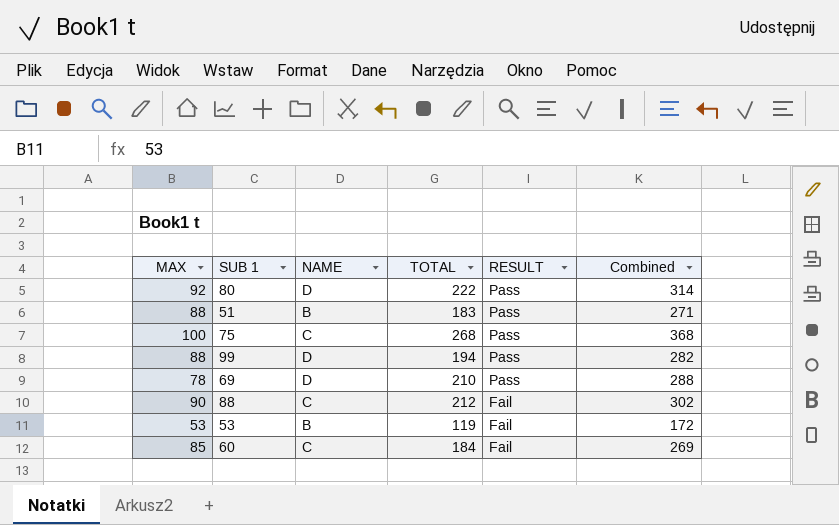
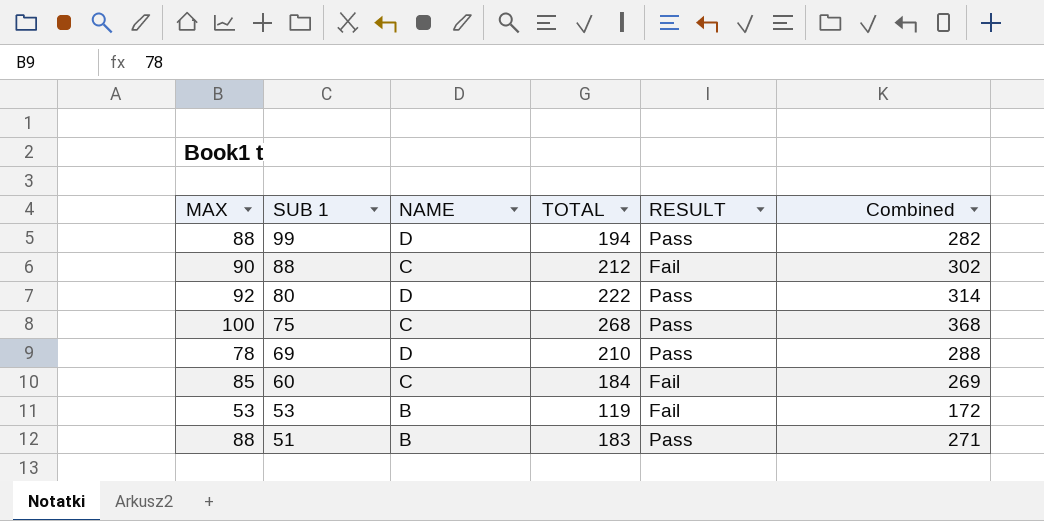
row order: RESULT descending -> SUB 1 descending

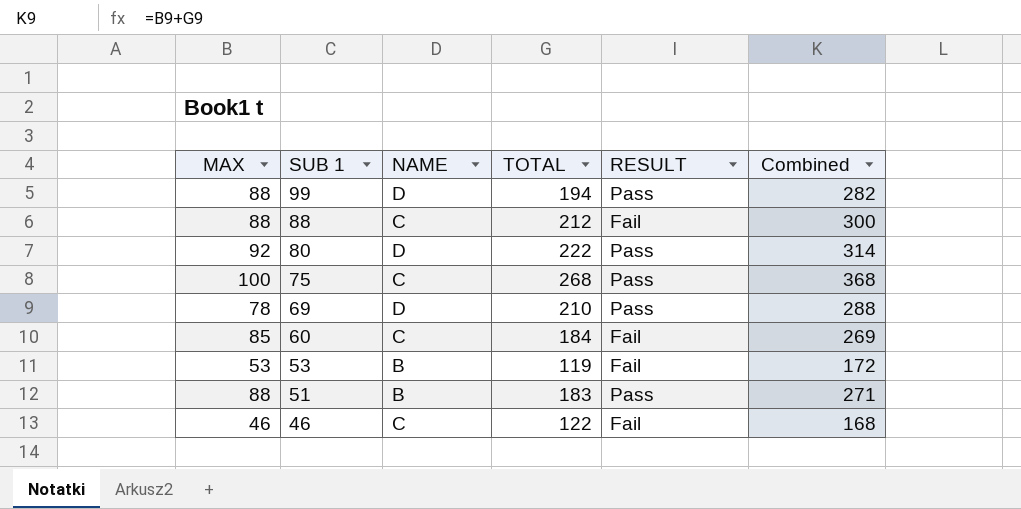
88 | MAX: 90 -> 88
88 | Combined: 302 -> 300
row 46: none -> 46 | C | 122 | Fail | 168

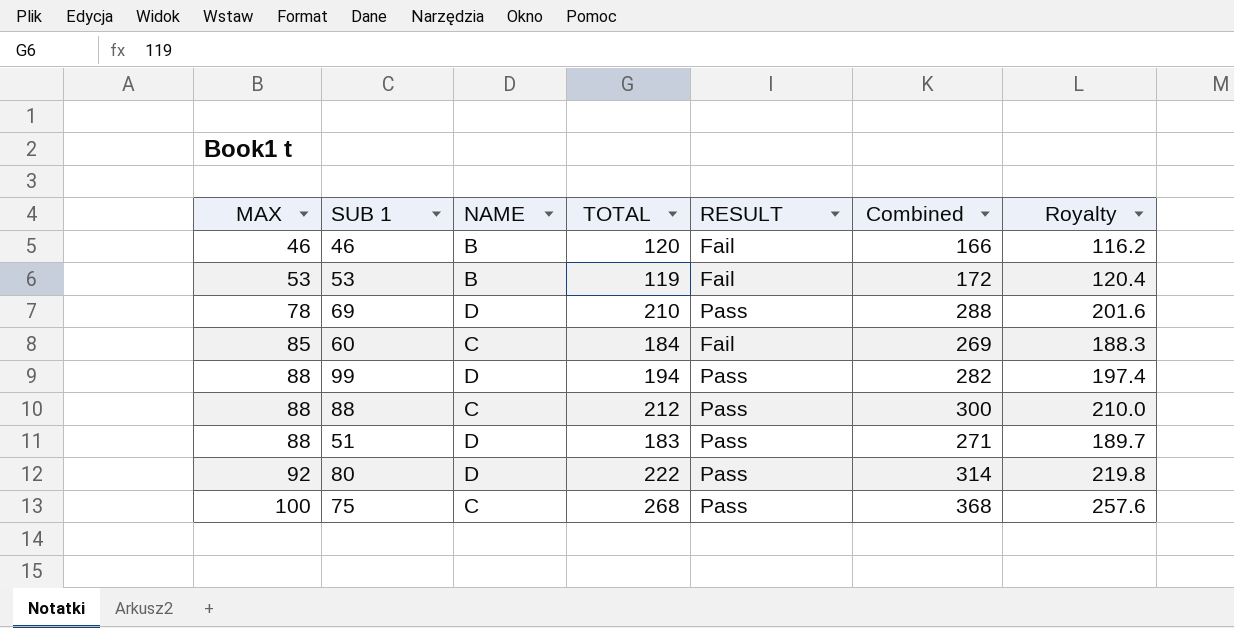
row order: SUB 1 descending -> MAX ascending
column Royalty | formula: none -> [Combined] * 0.7
46 | NAME: C -> B
46 | TOTAL: 122 -> 120
46 | Combined: 168 -> 166
88 | RESULT: Fail -> Pass
51 | NAME: B -> D

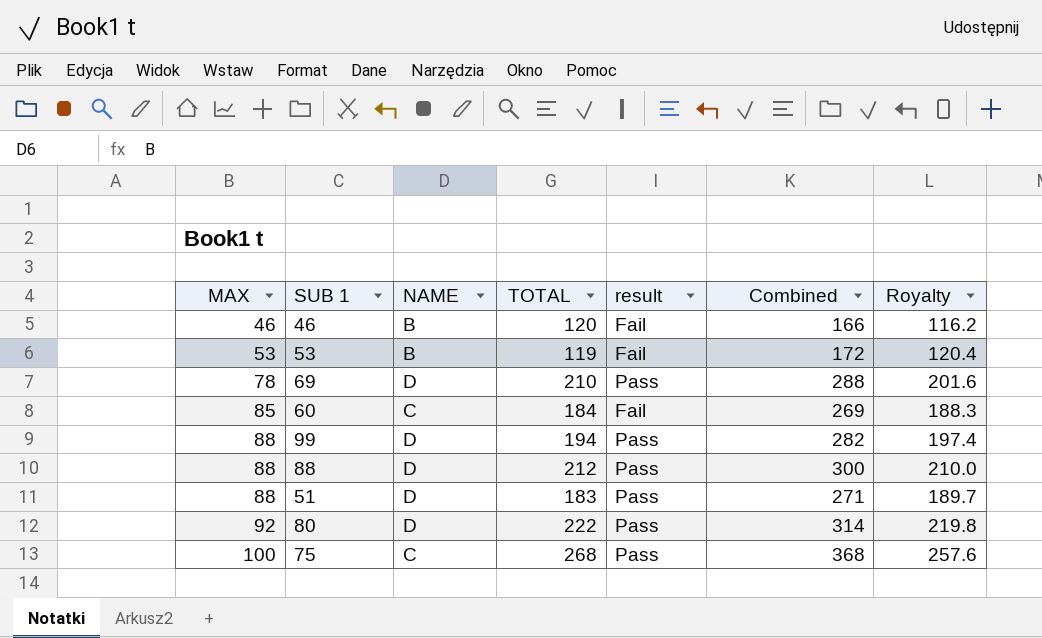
column name: RESULT -> result
88 | NAME: C -> D

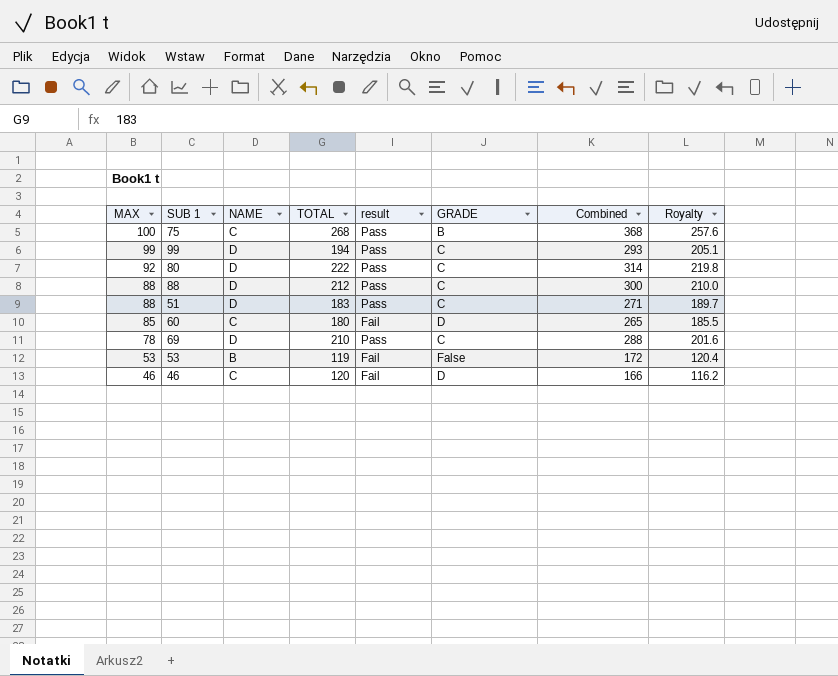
row order: MAX ascending -> MAX descending
column GRADE | position: none -> 6
99 | MAX: 88 -> 99
99 | Combined: 282 -> 293
99 | Royalty: 197.4 -> 205.1
60 | TOTAL: 184 -> 180
60 | Combined: 269 -> 265
60 | Royalty: 188.3 -> 185.5
46 | NAME: B -> C

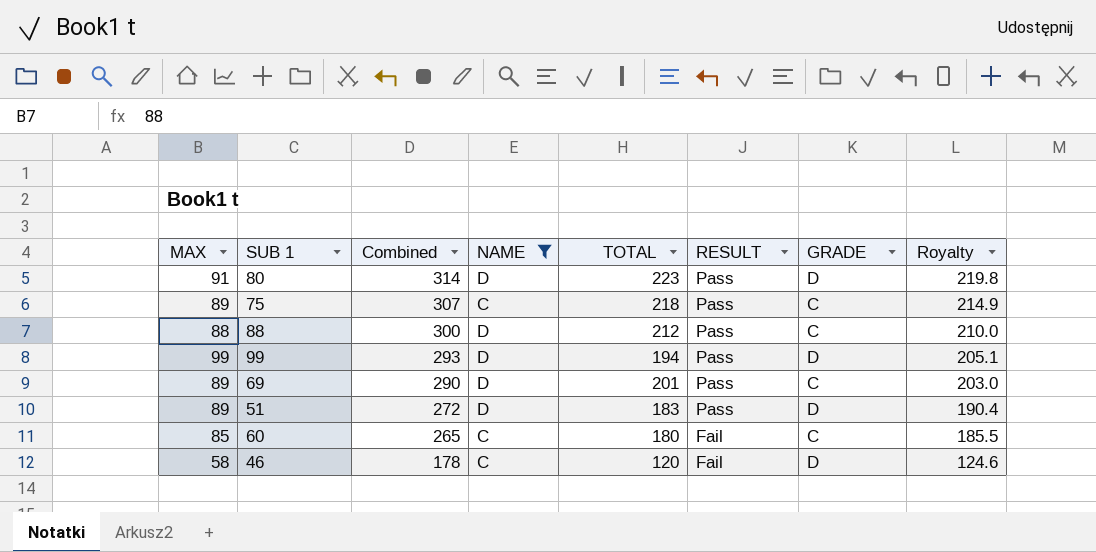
filter: none -> NAME != B
row order: MAX descending -> Combined descending
column Combined | position: 7 -> 3
column name: result -> RESULT
80 | MAX: 92 -> 91
80 | TOTAL: 222 -> 223
80 | GRADE: C -> D
75 | MAX: 100 -> 89
75 | Combined: 368 -> 307
75 | TOTAL: 268 -> 218
75 | GRADE: B -> C
75 | Royalty: 257.6 -> 214.9
99 | GRADE: C -> D
69 | MAX: 78 -> 89
69 | Combined: 288 -> 290
69 | TOTAL: 210 -> 201
69 | Royalty: 201.6 -> 203.0
51 | MAX: 88 -> 89
51 | Combined: 271 -> 272
51 | GRADE: C -> D
51 | Royalty: 189.7 -> 190.4
60 | GRADE: D -> C
46 | MAX: 46 -> 58
46 | Combined: 166 -> 178
46 | Royalty: 116.2 -> 124.6

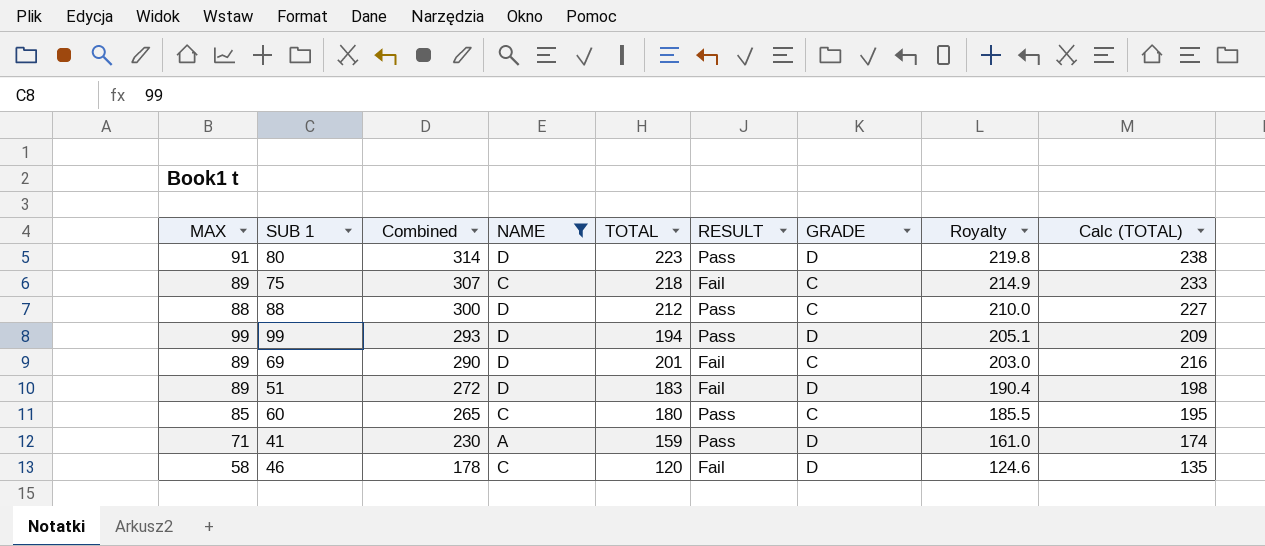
column Calc (TOTAL) | formula: none -> [TOTAL] + 15
75 | RESULT: Pass -> Fail
69 | RESULT: Pass -> Fail
51 | RESULT: Pass -> Fail
60 | RESULT: Fail -> Pass
row 41: none -> 71 | 230 | A | 159 | Pass | D | 161.0 | 174

